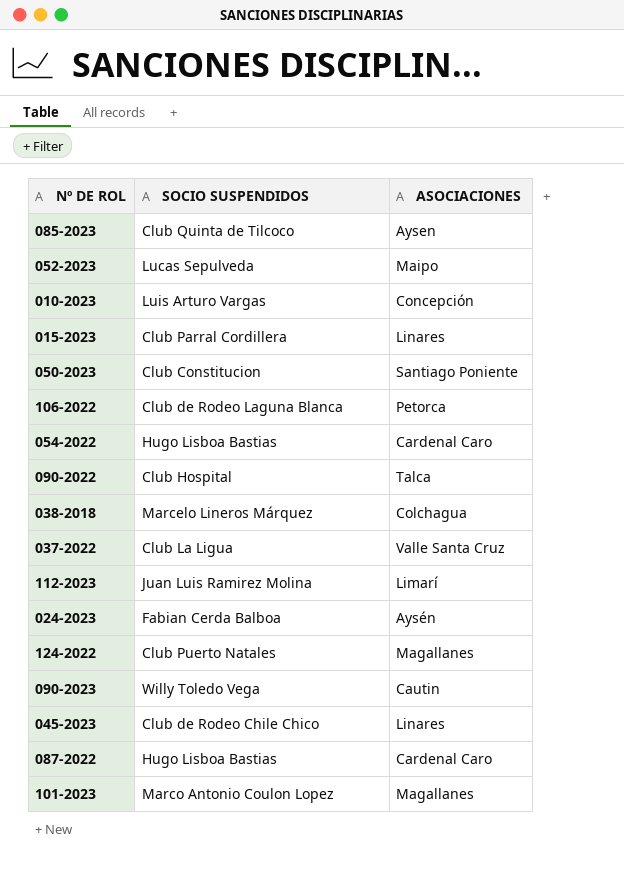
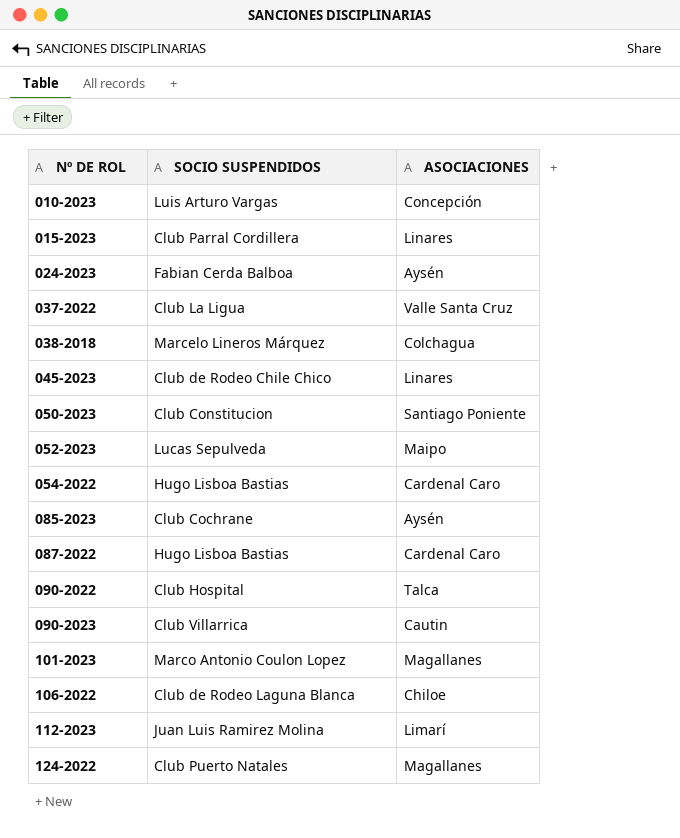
row order: none -> Nº DE ROL ascending
085-2023 | SOCIO SUSPENDIDOS: Club Quinta de Tilcoco -> Club Cochrane
085-2023 | ASOCIACIONES: Aysen -> Aysén
090-2023 | SOCIO SUSPENDIDOS: Willy Toledo Vega -> Club Villarrica
106-2022 | ASOCIACIONES: Petorca -> Chiloe

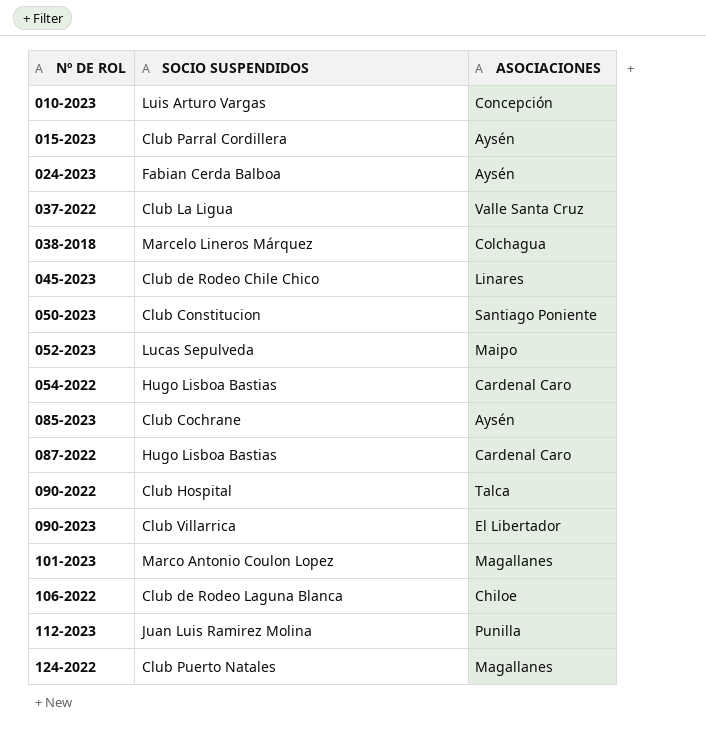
015-2023 | ASOCIACIONES: Linares -> Aysén
090-2023 | ASOCIACIONES: Cautin -> El Libertador
112-2023 | ASOCIACIONES: Limarí -> Punilla

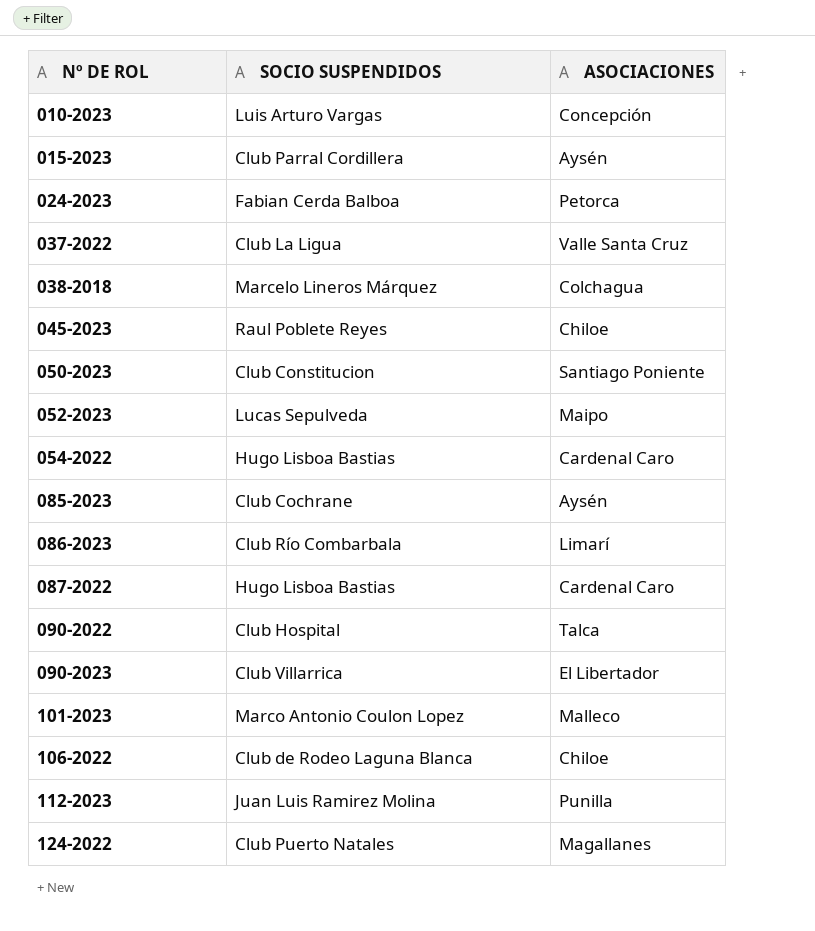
024-2023 | ASOCIACIONES: Aysén -> Petorca
045-2023 | SOCIO SUSPENDIDOS: Club de Rodeo Chile Chico -> Raul Poblete Reyes
045-2023 | ASOCIACIONES: Linares -> Chiloe
row 086-2023: none -> Club Río Combarbala | Limarí
101-2023 | ASOCIACIONES: Magallanes -> Malleco

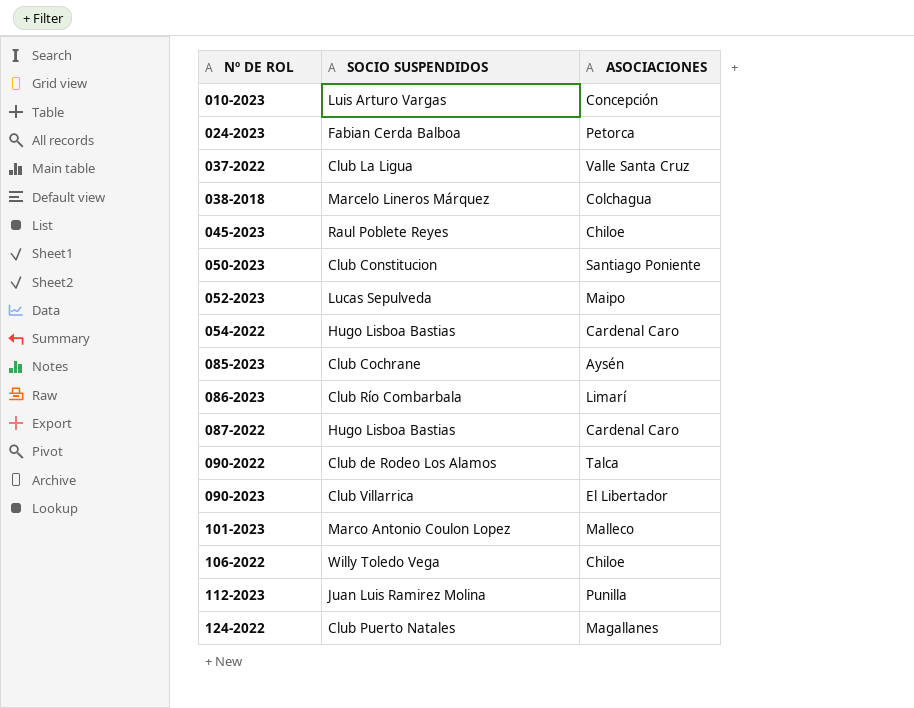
row 015-2023: Club Parral Cordillera | Aysén -> none
090-2022 | SOCIO SUSPENDIDOS: Club Hospital -> Club de Rodeo Los Alamos
106-2022 | SOCIO SUSPENDIDOS: Club de Rodeo Laguna Blanca -> Willy Toledo Vega

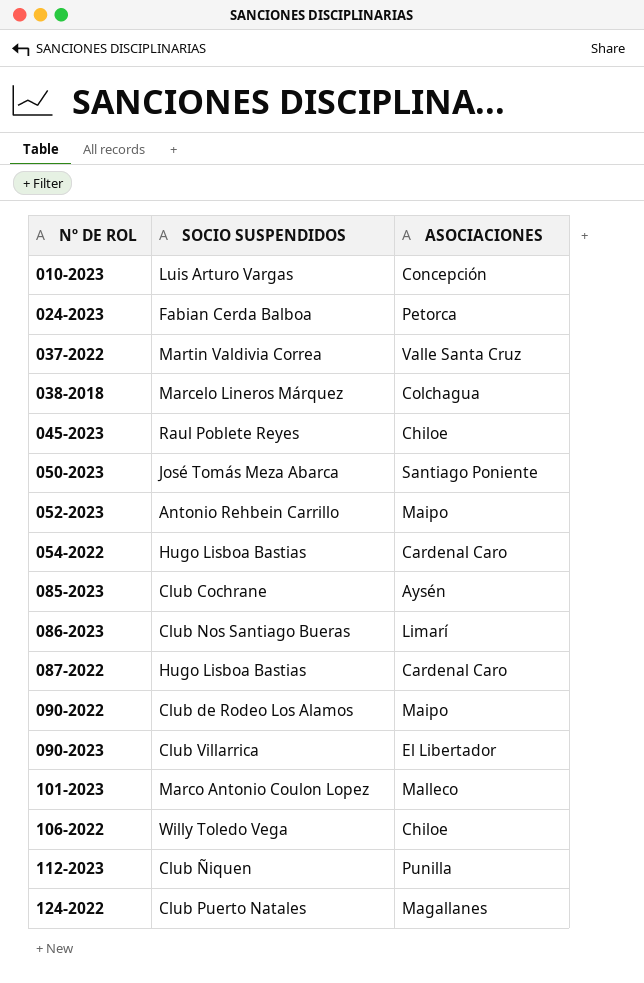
037-2022 | SOCIO SUSPENDIDOS: Club La Ligua -> Martin Valdivia Correa
050-2023 | SOCIO SUSPENDIDOS: Club Constitucion -> José Tomás Meza Abarca
052-2023 | SOCIO SUSPENDIDOS: Lucas Sepulveda -> Antonio Rehbein Carrillo
086-2023 | SOCIO SUSPENDIDOS: Club Río Combarbala -> Club Nos Santiago Bueras
090-2022 | ASOCIACIONES: Talca -> Maipo
112-2023 | SOCIO SUSPENDIDOS: Juan Luis Ramirez Molina -> Club Ñiquen

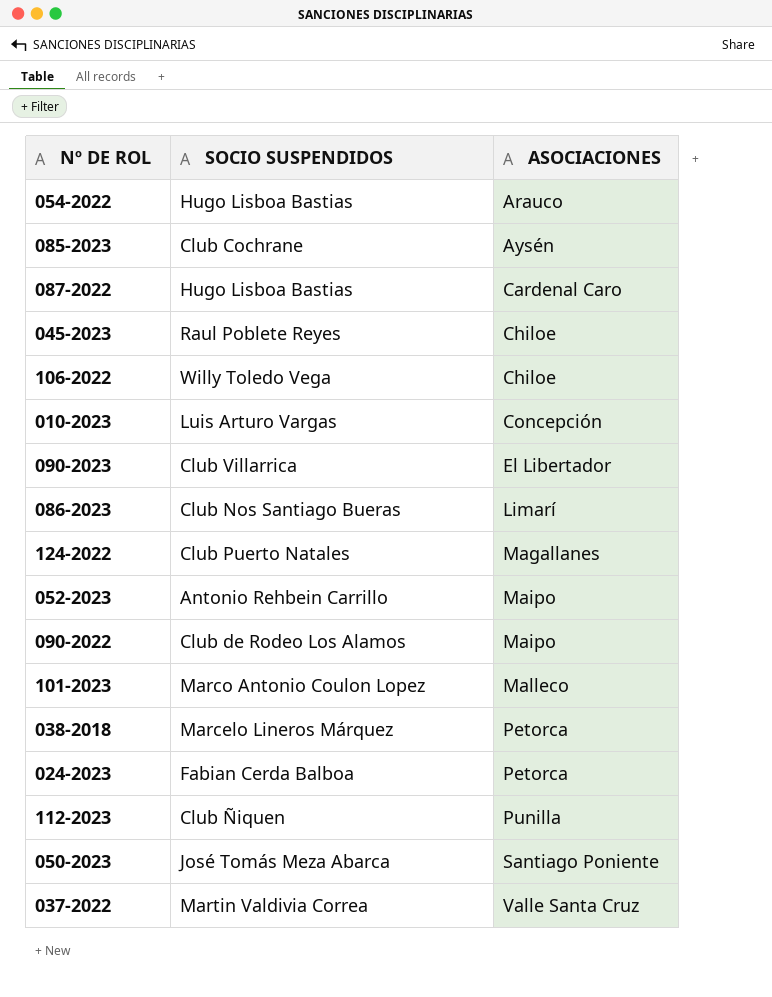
row order: Nº DE ROL ascending -> ASOCIACIONES ascending
054-2022 | ASOCIACIONES: Cardenal Caro -> Arauco
038-2018 | ASOCIACIONES: Colchagua -> Petorca

